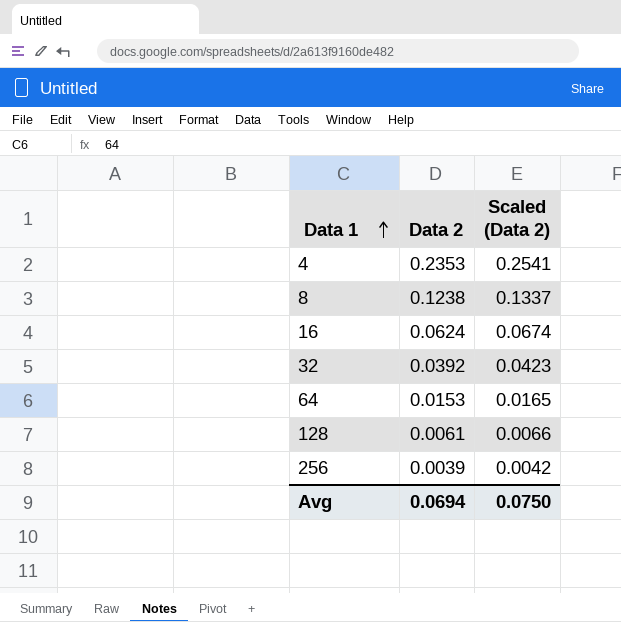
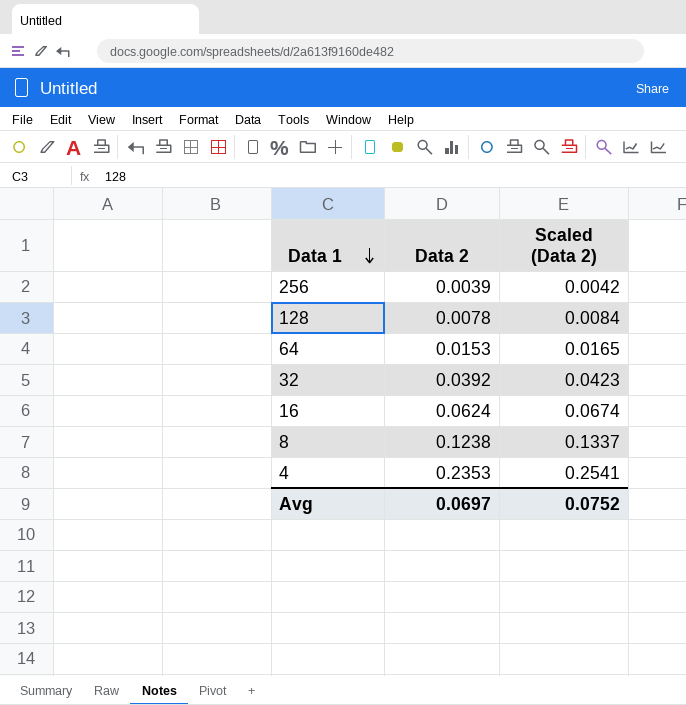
row order: Data 1 ascending -> Data 1 descending
128 | Data 2: 0.0061 -> 0.0078
128 | Scaled (Data 2): 0.0066 -> 0.0084
Avg | Data 2: 0.0694 -> 0.0697
Avg | Scaled (Data 2): 0.0750 -> 0.0752

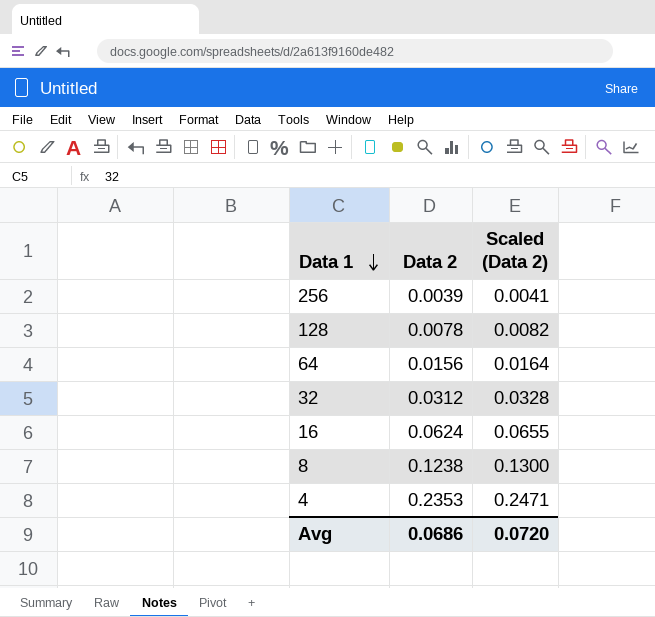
column Scaled (Data 2) | formula: [Data 2] * 1.08 -> [Data 2] * 1.05
64 | Data 2: 0.0153 -> 0.0156
32 | Data 2: 0.0392 -> 0.0312
Avg | Data 2: 0.0697 -> 0.0686
Avg | Scaled (Data 2): 0.0752 -> 0.0720

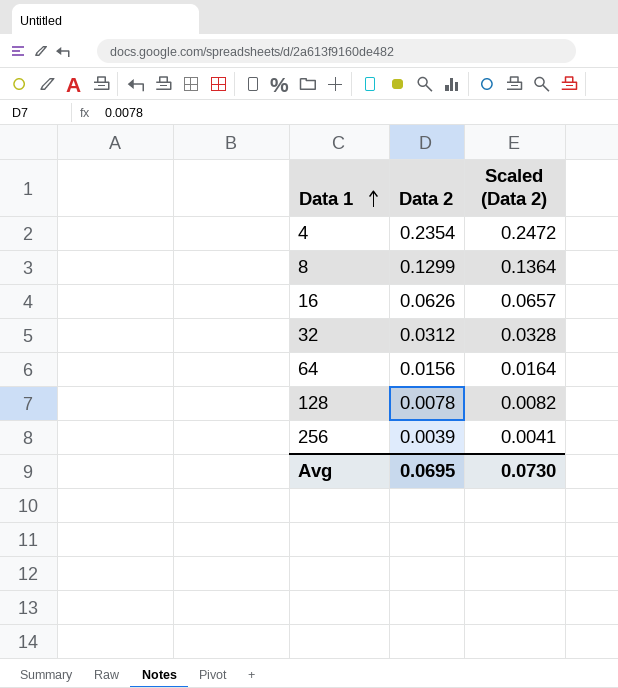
row order: Data 1 descending -> Data 1 ascending
4 | Data 2: 0.2353 -> 0.2354
4 | Scaled (Data 2): 0.2471 -> 0.2472
8 | Data 2: 0.1238 -> 0.1299
8 | Scaled (Data 2): 0.1300 -> 0.1364
16 | Data 2: 0.0624 -> 0.0626
16 | Scaled (Data 2): 0.0655 -> 0.0657
Avg | Data 2: 0.0686 -> 0.0695
Avg | Scaled (Data 2): 0.0720 -> 0.0730

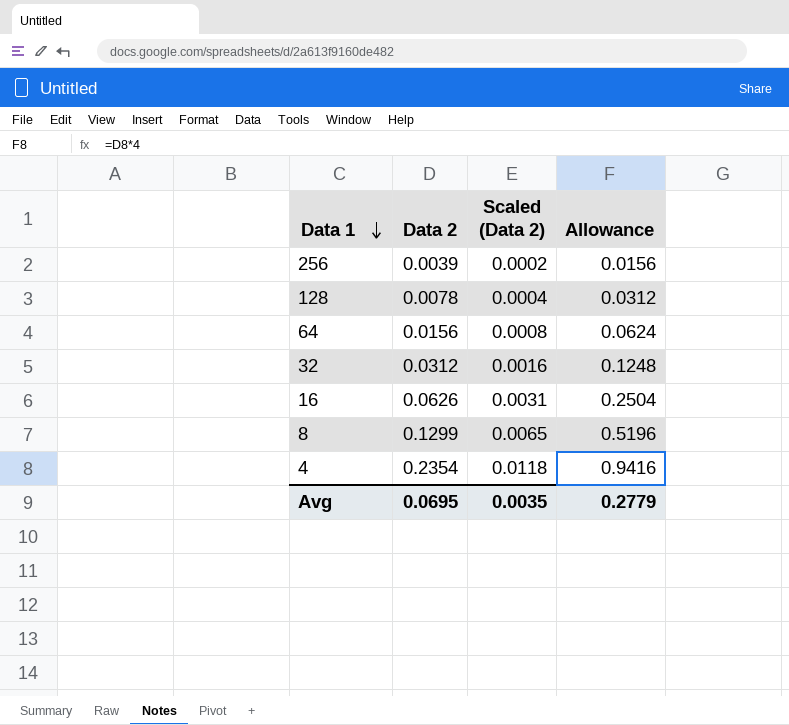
row order: Data 1 ascending -> Data 1 descending
column Scaled (Data 2) | formula: [Data 2] * 1.05 -> [Data 2] * 0.05
column Allowance | formula: none -> [Data 2] * 4
Avg | Scaled (Data 2): 0.0730 -> 0.0035

